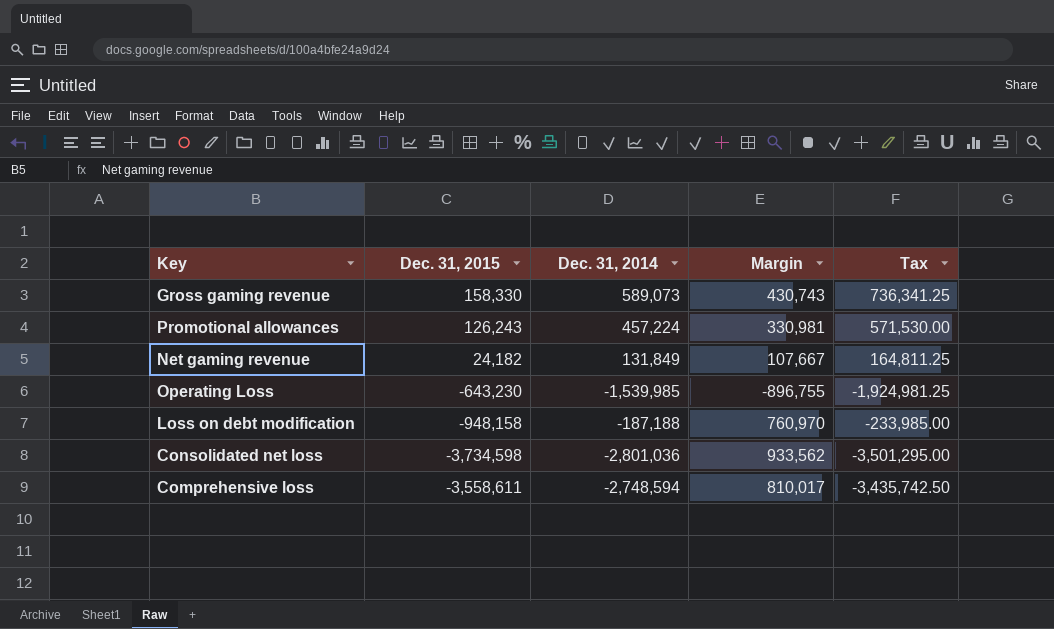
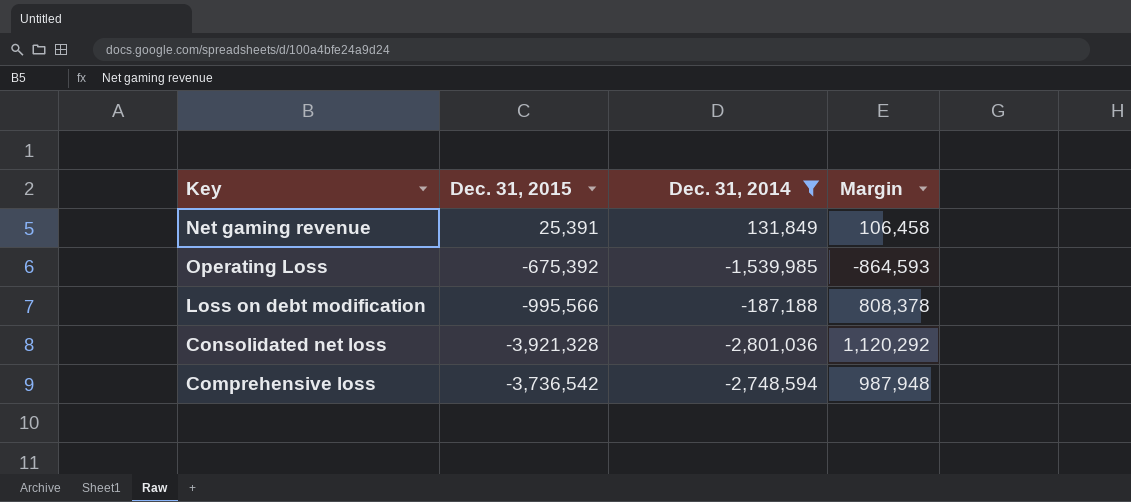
filter: none -> Dec. 31, 2014 <= 131,849
column Tax | formula: [Dec. 31, 2014] * 1.25 -> none
Net gaming revenue | Dec. 31, 2015: 24,182 -> 25,391
Net gaming revenue | Margin: 107,667 -> 106,458
Operating Loss | Dec. 31, 2015: -643,230 -> -675,392
Operating Loss | Margin: -896,755 -> -864,593
Loss on debt modification | Dec. 31, 2015: -948,158 -> -995,566
Loss on debt modification | Margin: 760,970 -> 808,378
Consolidated net loss | Dec. 31, 2015: -3,734,598 -> -3,921,328
Consolidated net loss | Margin: 933,562 -> 1,120,292
Comprehensive loss | Dec. 31, 2015: -3,558,611 -> -3,736,542
Comprehensive loss | Margin: 810,017 -> 987,948

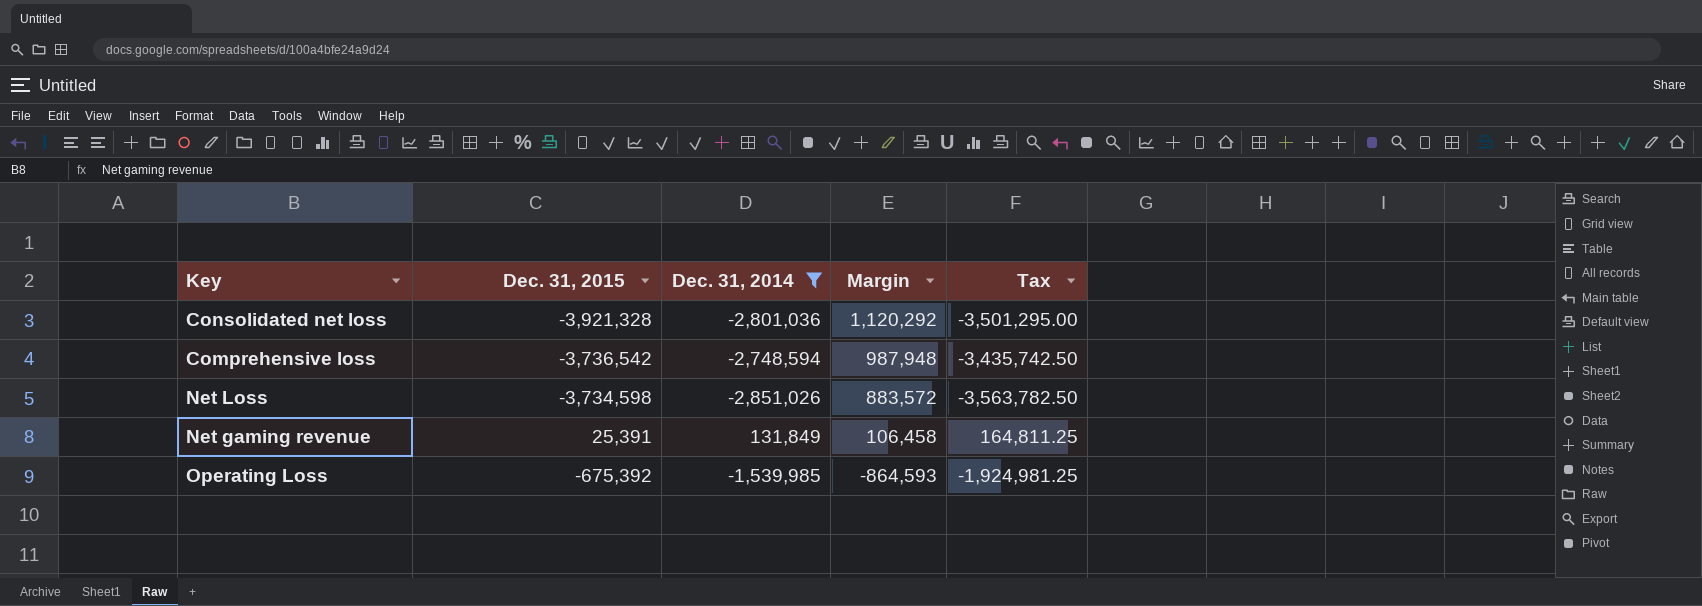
row order: none -> Margin descending
column Tax | formula: none -> [Dec. 31, 2014] * 1.25
row Loss on debt modification: -995,566 | -187,188 | 808,378 -> none
row Net Loss: none -> -3,734,598 | -2,851,026 | 883,572 | -3,563,782.50

